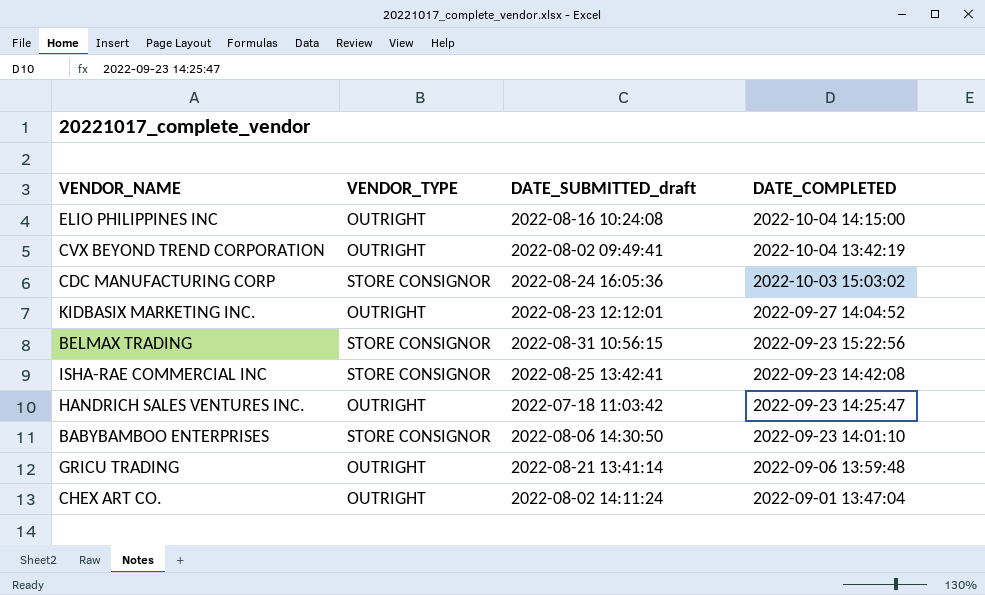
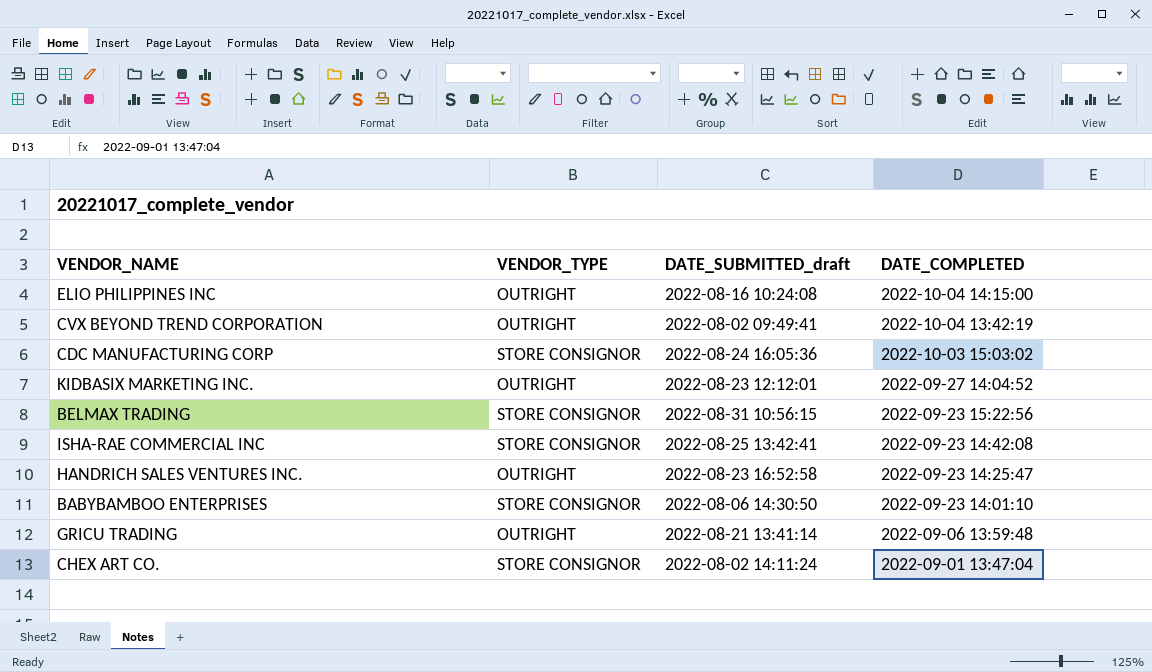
HANDRICH SALES VENTURES INC. | DATE_SUBMITTED_draft: 2022-07-18 11:03:42 -> 2022-08-23 16:52:58
CHEX ART CO. | VENDOR_TYPE: OUTRIGHT -> STORE CONSIGNOR

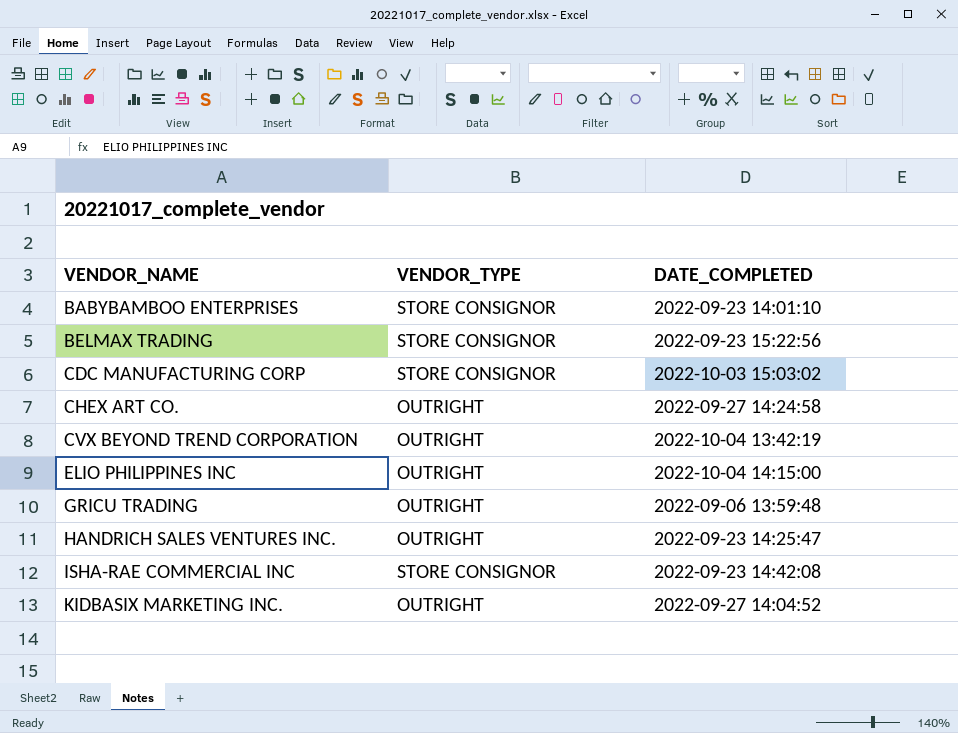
row order: DATE_COMPLETED descending -> VENDOR_NAME ascending
column DATE_SUBMITTED_draft | position: 3 -> none
CHEX ART CO. | VENDOR_TYPE: STORE CONSIGNOR -> OUTRIGHT
CHEX ART CO. | DATE_COMPLETED: 2022-09-01 13:47:04 -> 2022-09-27 14:24:58

